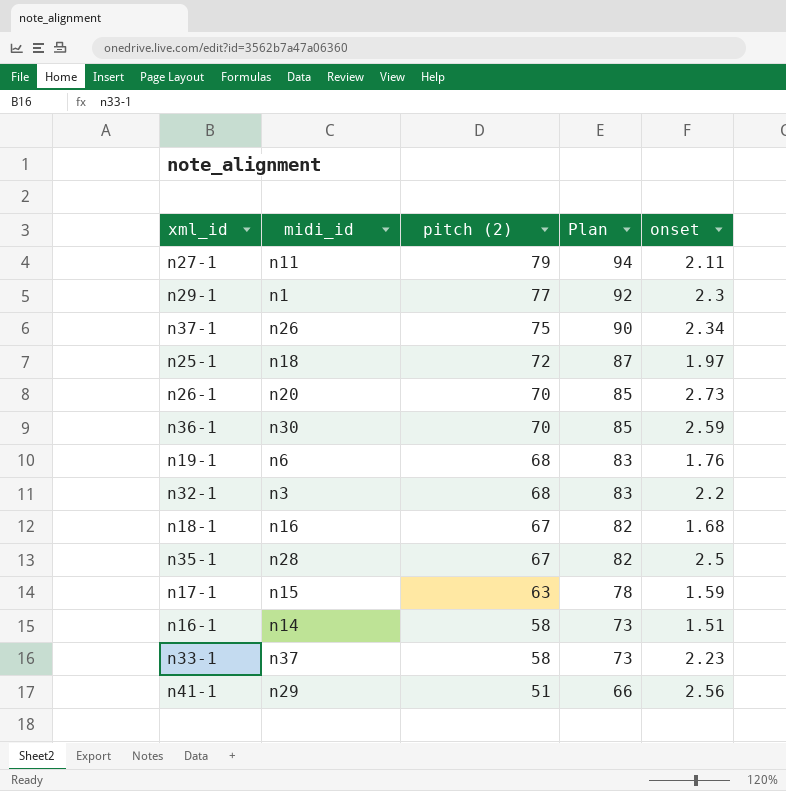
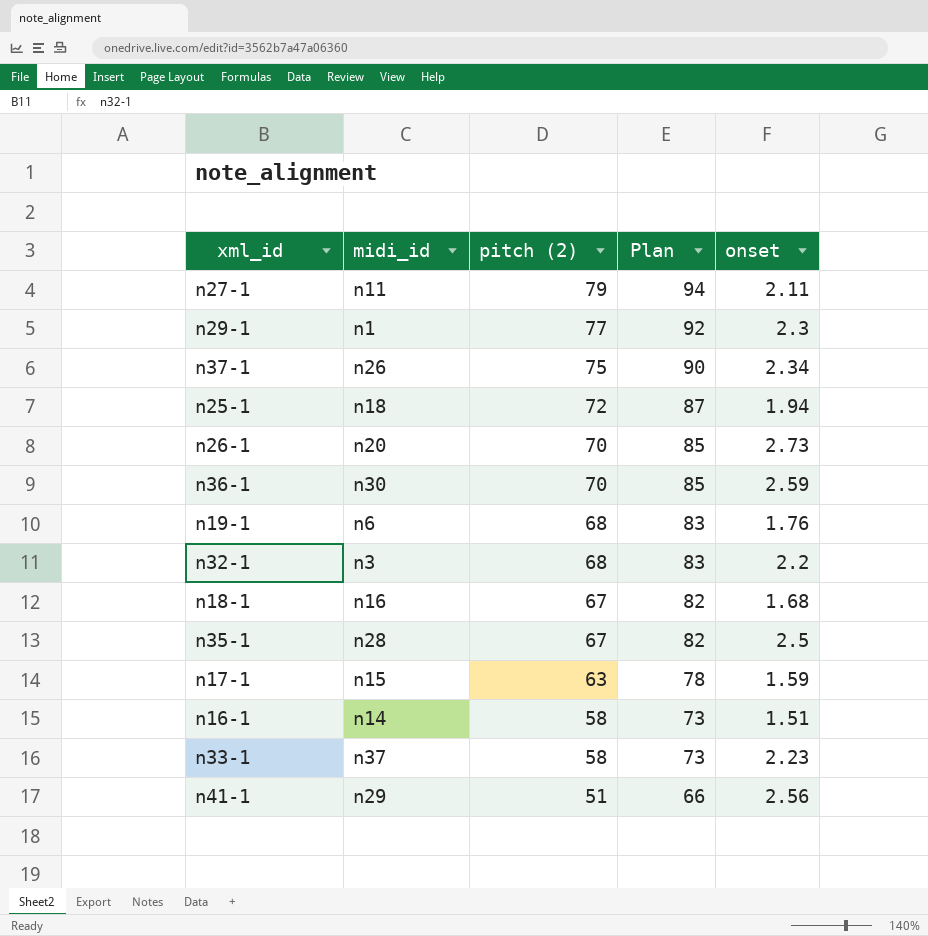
n25-1 | onset: 1.97 -> 1.94

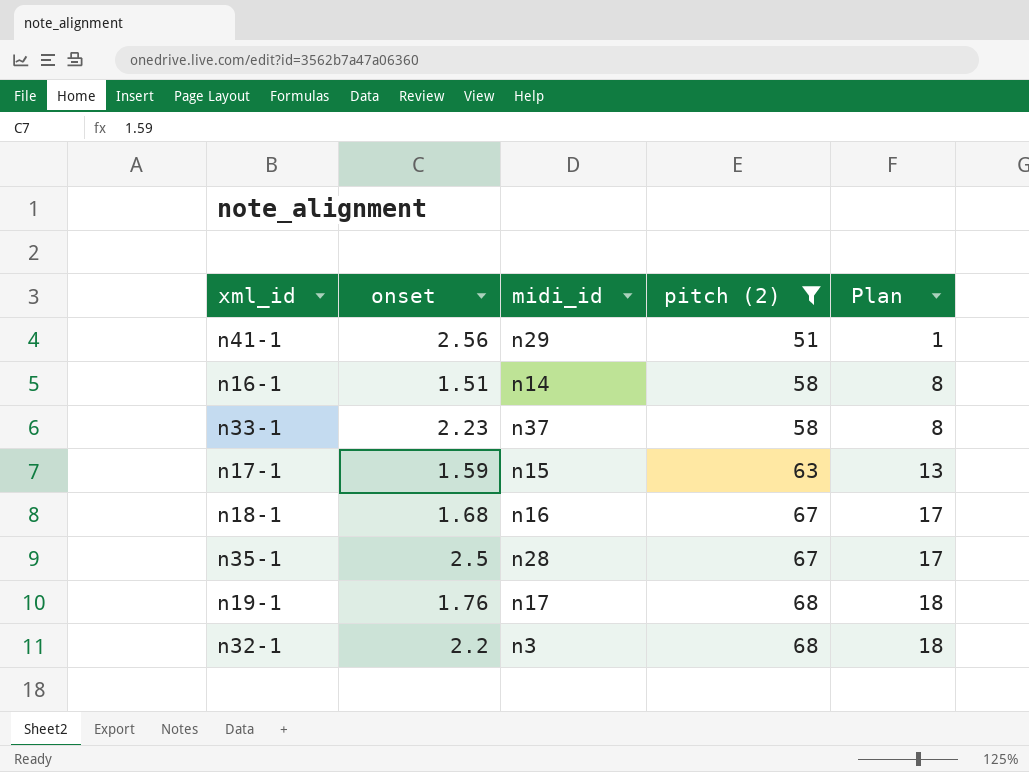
filter: none -> pitch (2) <= 68
row order: pitch (2) descending -> pitch (2) ascending
column onset | position: 5 -> 2
column Plan | formula: [pitch (2)] + 15 -> [pitch (2)] - 50
n19-1 | midi_id: n6 -> n17

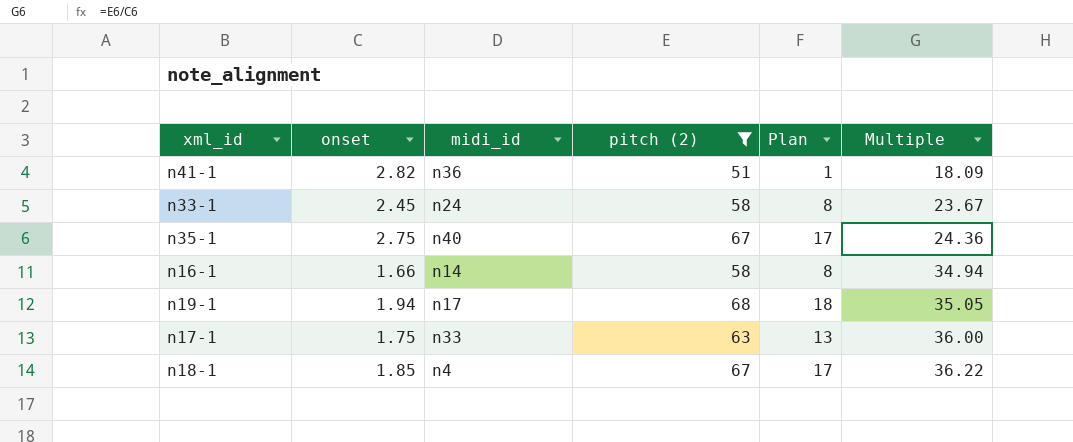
row order: pitch (2) ascending -> Multiple ascending
column Multiple | formula: none -> [pitch (2)] / [onset]
row n32-1: 2.2 | n3 | 68 | 18 -> none
n41-1 | onset: 2.56 -> 2.82
n41-1 | midi_id: n29 -> n36
n33-1 | onset: 2.23 -> 2.45
n33-1 | midi_id: n37 -> n24
n35-1 | onset: 2.5 -> 2.75
n35-1 | midi_id: n28 -> n40
n16-1 | onset: 1.51 -> 1.66
n19-1 | onset: 1.76 -> 1.94
n17-1 | onset: 1.59 -> 1.75
n17-1 | midi_id: n15 -> n33
n18-1 | onset: 1.68 -> 1.85
n18-1 | midi_id: n16 -> n4

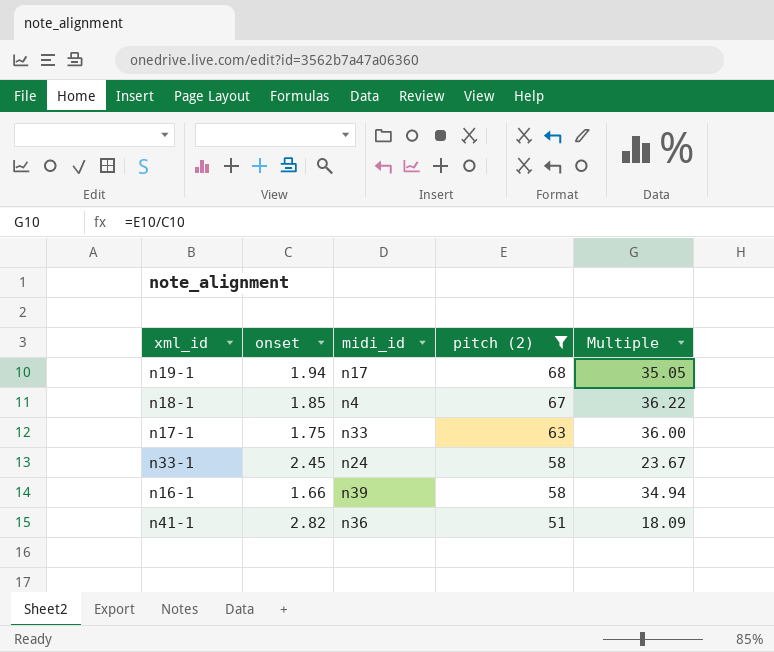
row order: Multiple ascending -> pitch (2) descending
column Plan | formula: [pitch (2)] - 50 -> none
row n35-1: 2.75 | n40 | 67 | 17 | 24.36 -> none
n16-1 | midi_id: n14 -> n39

